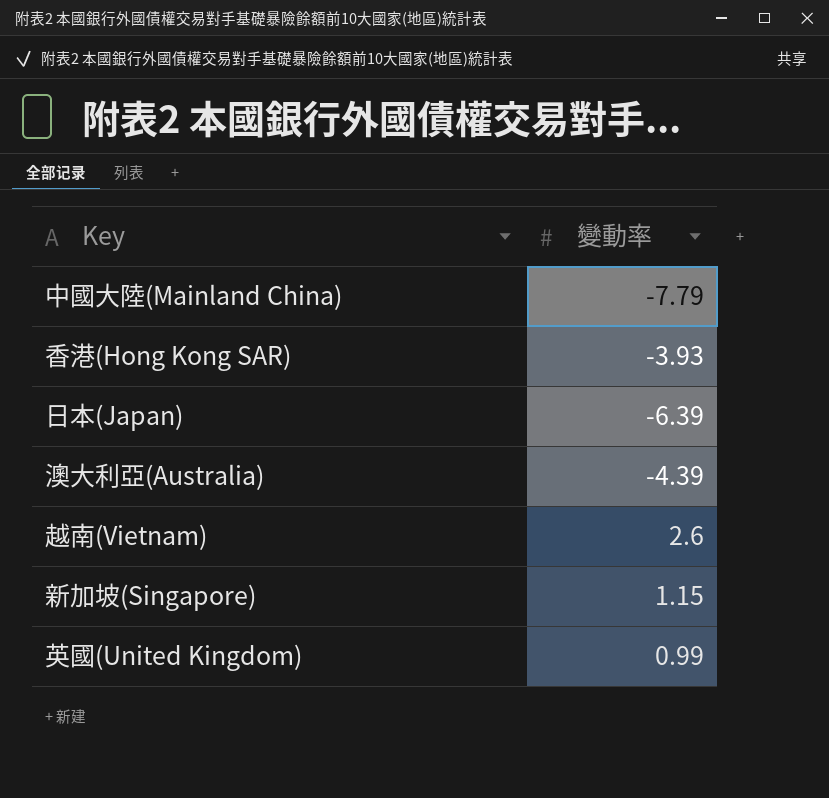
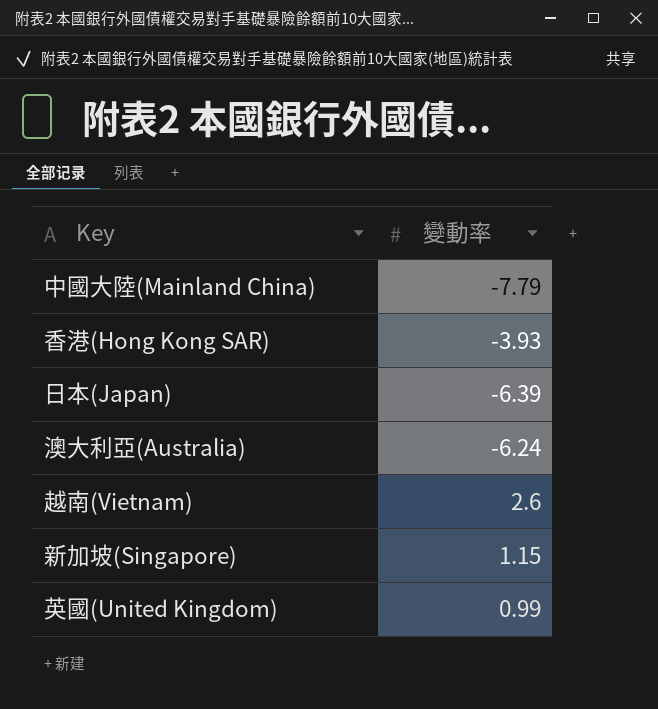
澳大利亞(Australia) | 變動率: -4.39 -> -6.24

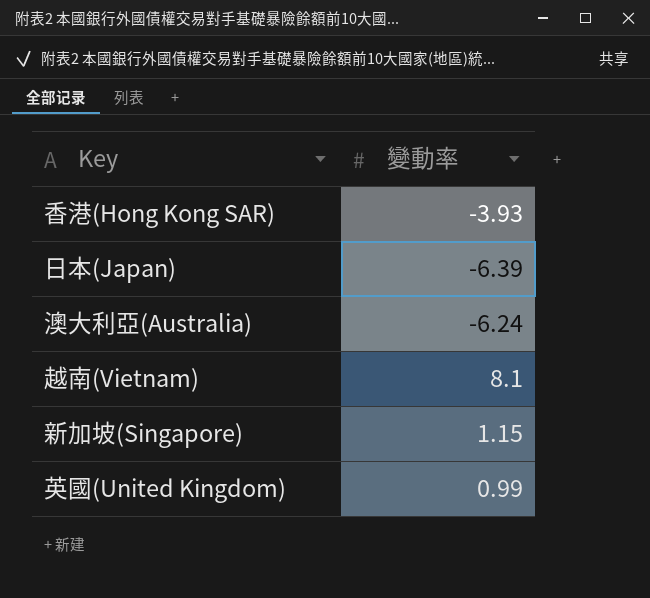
row 中國大陸(Mainland China): -7.79 -> none
越南(Vietnam) | 變動率: 2.6 -> 8.1

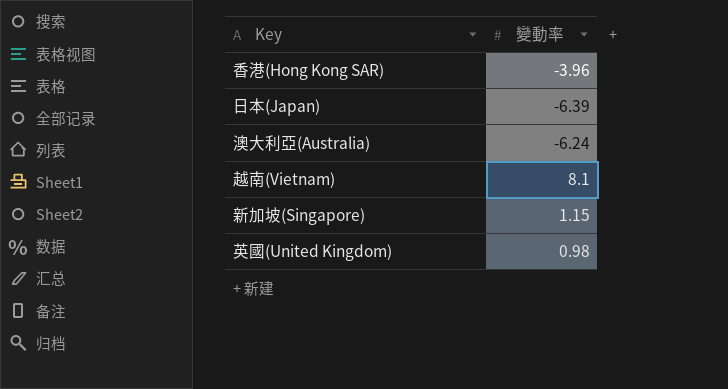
香港(Hong Kong SAR) | 變動率: -3.93 -> -3.96
英國(United Kingdom) | 變動率: 0.99 -> 0.98

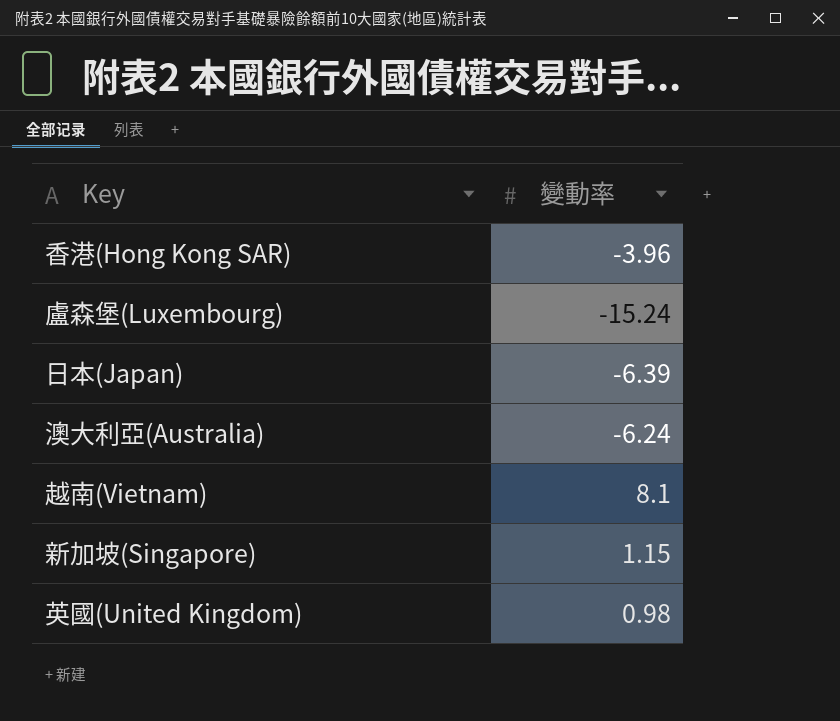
row 盧森堡(Luxembourg): none -> -15.24

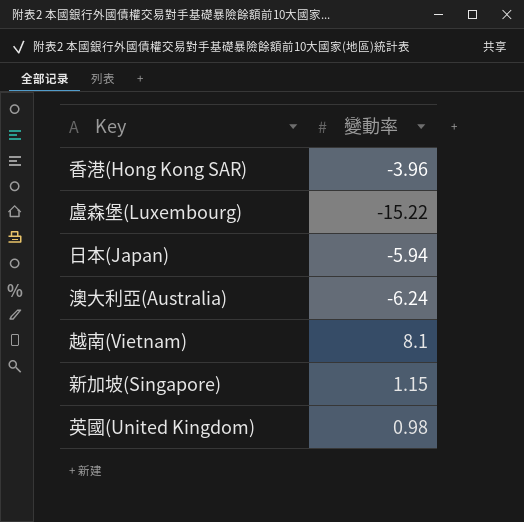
盧森堡(Luxembourg) | 變動率: -15.24 -> -15.22
日本(Japan) | 變動率: -6.39 -> -5.94

